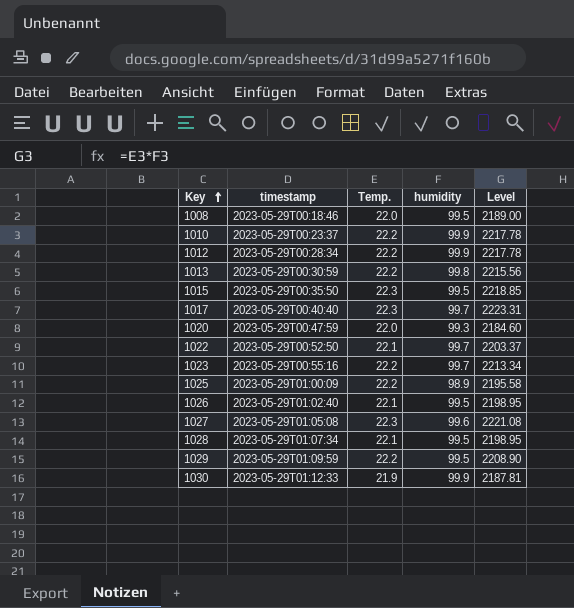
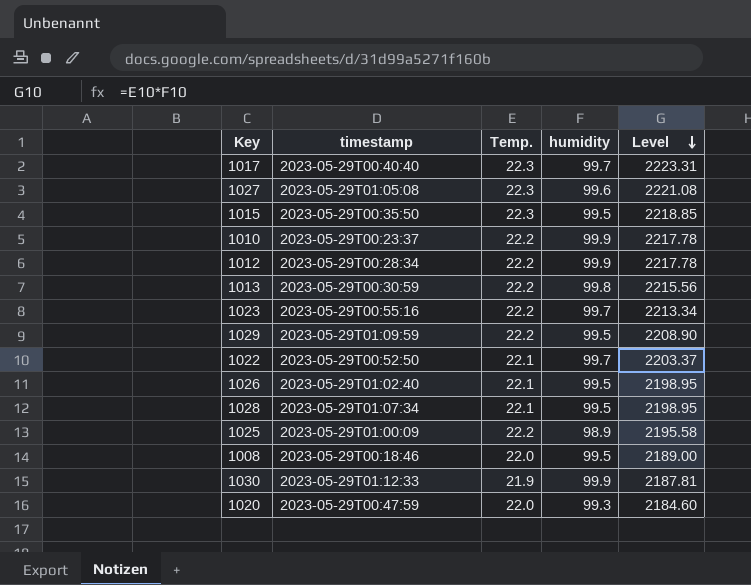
row order: Key ascending -> Level descending

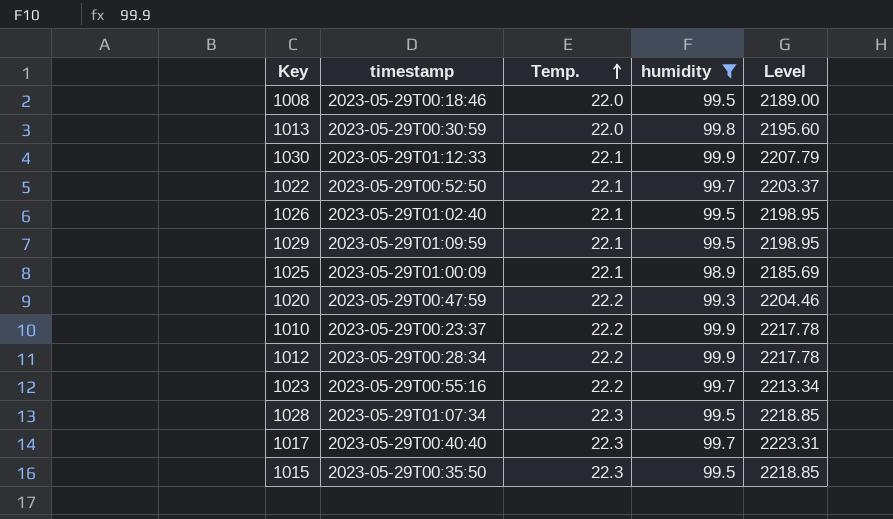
filter: none -> humidity != 99.6
row order: Level descending -> Temp. ascending
1013 | Temp.: 22.2 -> 22.0
1013 | Level: 2215.56 -> 2195.60
1030 | Temp.: 21.9 -> 22.1
1030 | Level: 2187.81 -> 2207.79
1029 | Temp.: 22.2 -> 22.1
1029 | Level: 2208.90 -> 2198.95
1025 | Temp.: 22.2 -> 22.1
1025 | Level: 2195.58 -> 2185.69
1020 | Temp.: 22.0 -> 22.2
1020 | Level: 2184.60 -> 2204.46
1028 | Temp.: 22.1 -> 22.3
1028 | Level: 2198.95 -> 2218.85

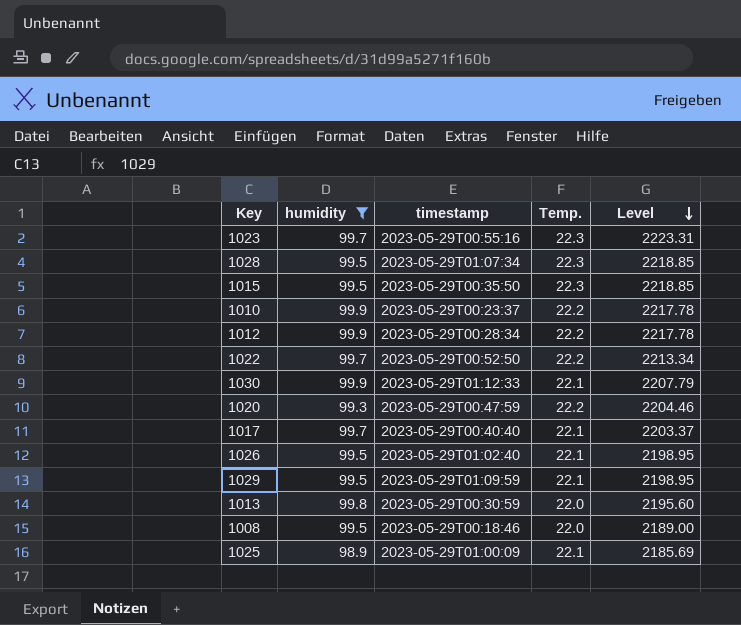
row order: Temp. ascending -> Level descending
column humidity | position: 4 -> 2
1023 | Temp.: 22.2 -> 22.3
1023 | Level: 2213.34 -> 2223.31
1022 | Temp.: 22.1 -> 22.2
1022 | Level: 2203.37 -> 2213.34
1017 | Temp.: 22.3 -> 22.1
1017 | Level: 2223.31 -> 2203.37

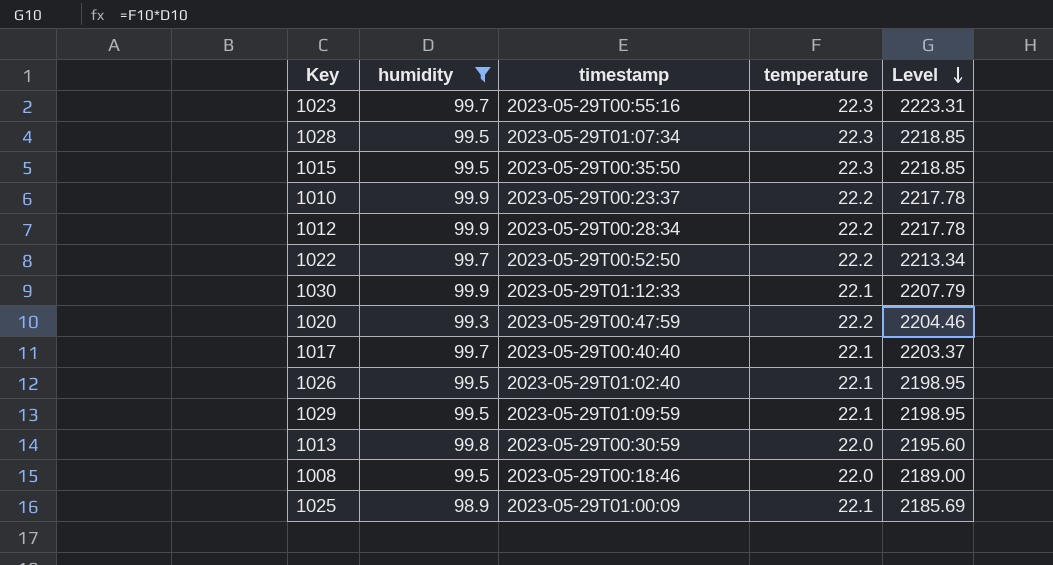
column name: Temp. -> temperature

